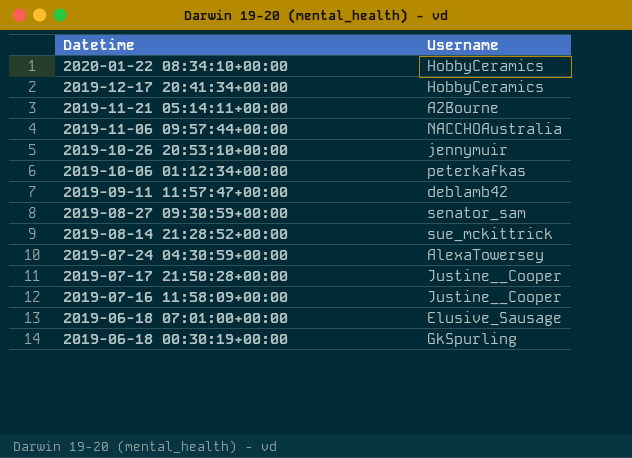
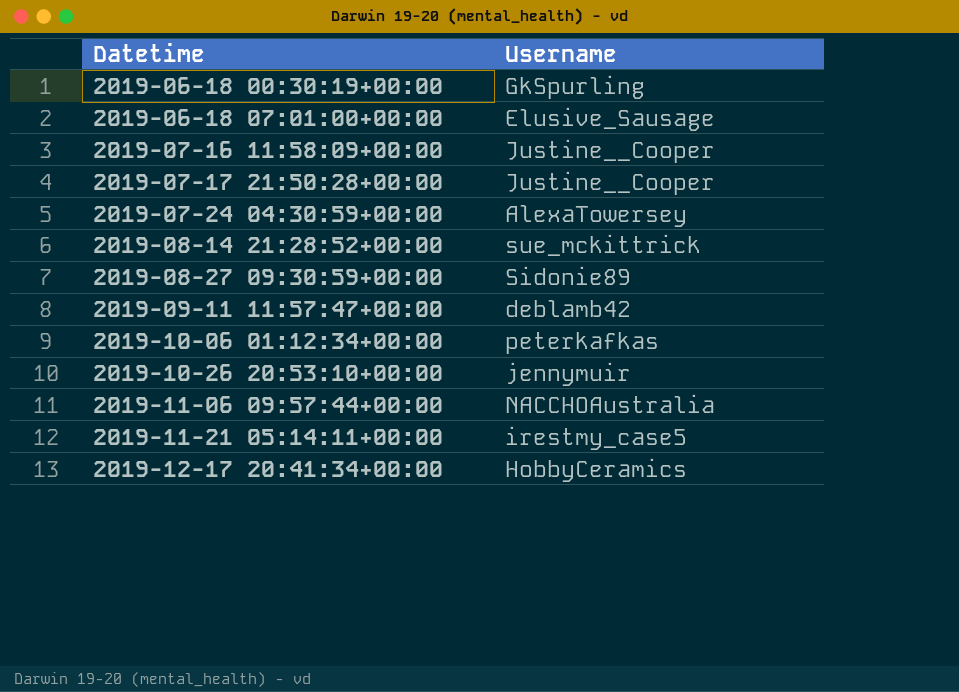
row order: Datetime descending -> Datetime ascending
row 2020-01-22 08:34:10+00:00: HobbyCeramics -> none
2019-08-27 09:30:59+00:00 | Username: senator_sam -> Sidonie89
2019-11-21 05:14:11+00:00 | Username: A2Bourne -> irestmy_case5

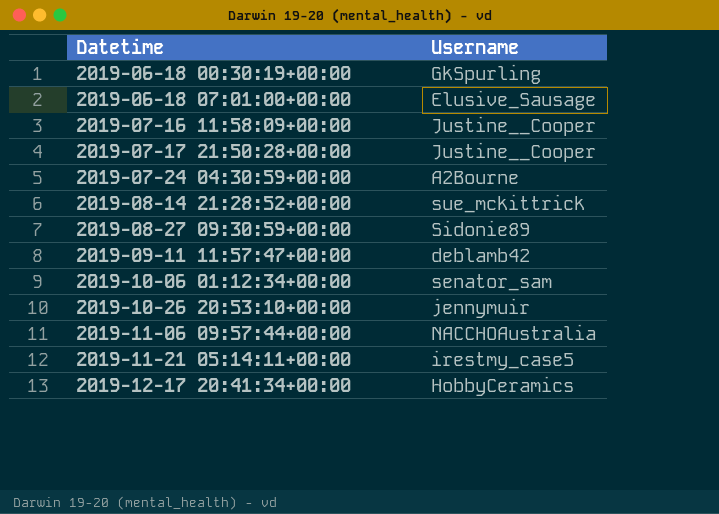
2019-07-24 04:30:59+00:00 | Username: AlexaTowersey -> A2Bourne
2019-10-06 01:12:34+00:00 | Username: peterkafkas -> senator_sam

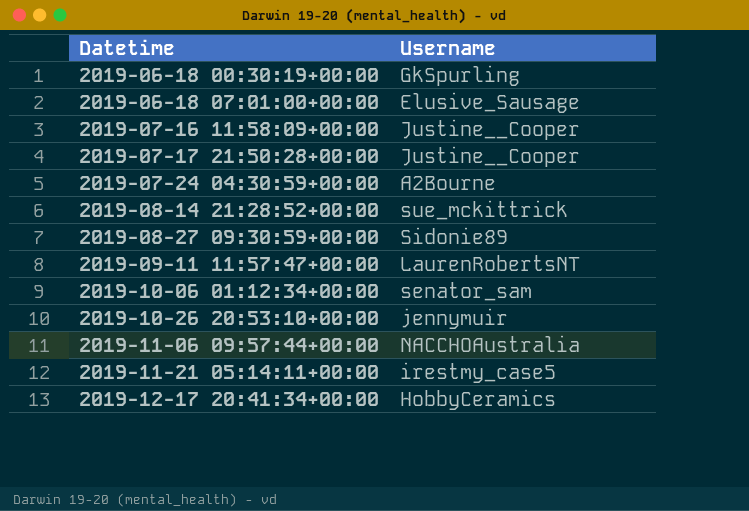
2019-09-11 11:57:47+00:00 | Username: deblamb42 -> LaurenRobertsNT

